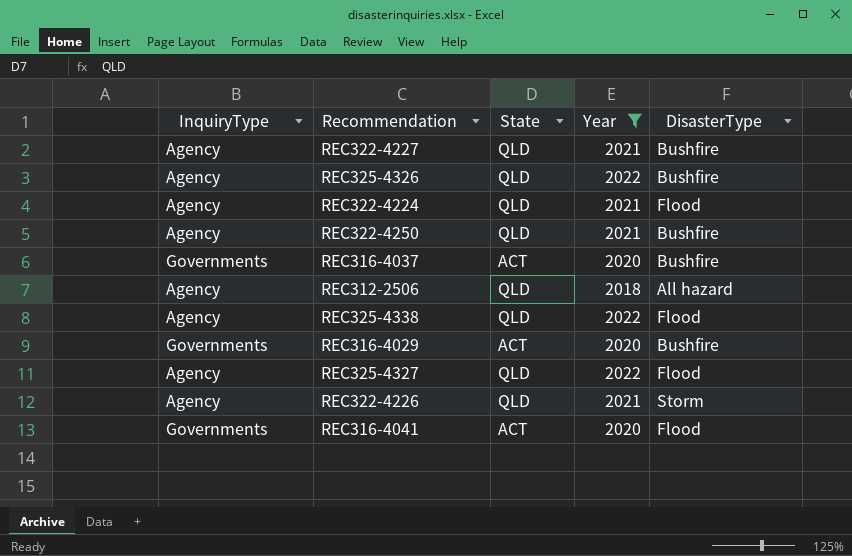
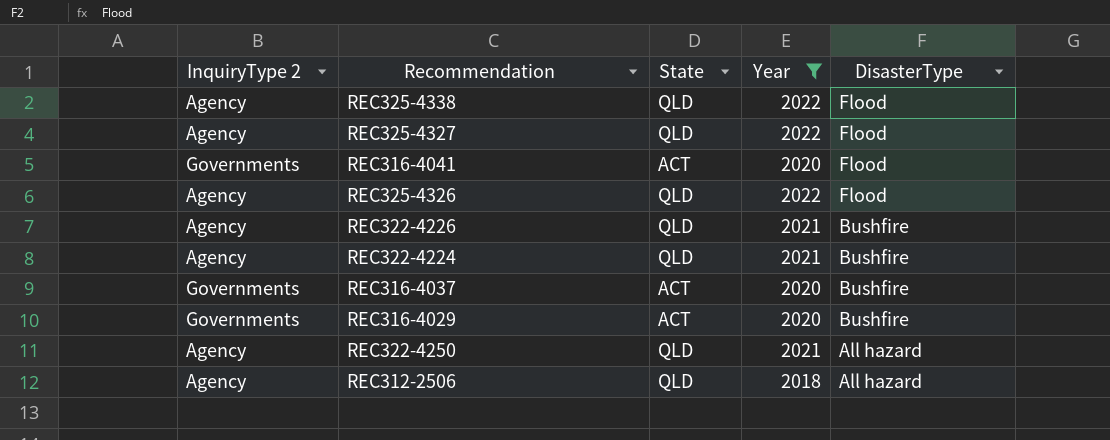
row order: none -> DisasterType descending
column name: InquiryType -> InquiryType 2
row REC322-4227: Agency | QLD | 2021 | Bushfire -> none
REC325-4326 | DisasterType: Bushfire -> Flood
REC322-4226 | DisasterType: Storm -> Bushfire
REC322-4224 | DisasterType: Flood -> Bushfire
REC322-4250 | DisasterType: Bushfire -> All hazard

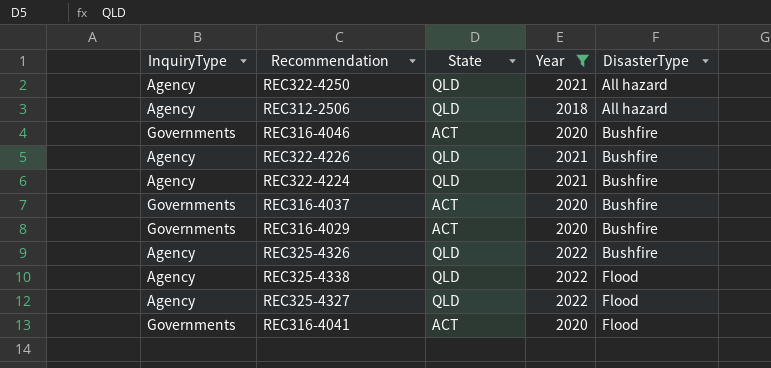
row order: DisasterType descending -> DisasterType ascending
column name: InquiryType 2 -> InquiryType
row REC316-4046: none -> Governments | ACT | 2020 | Bushfire
REC325-4326 | DisasterType: Flood -> Bushfire

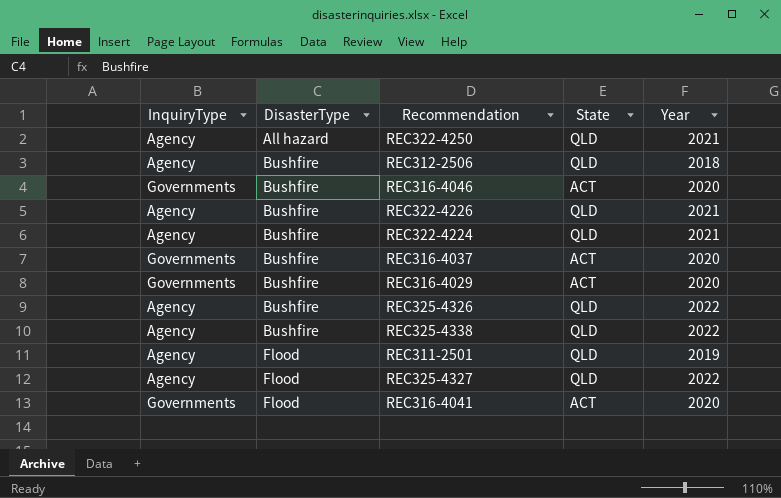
filter: Year != 2019 -> none
column DisasterType | position: 5 -> 2
REC312-2506 | DisasterType: All hazard -> Bushfire
REC325-4338 | DisasterType: Flood -> Bushfire

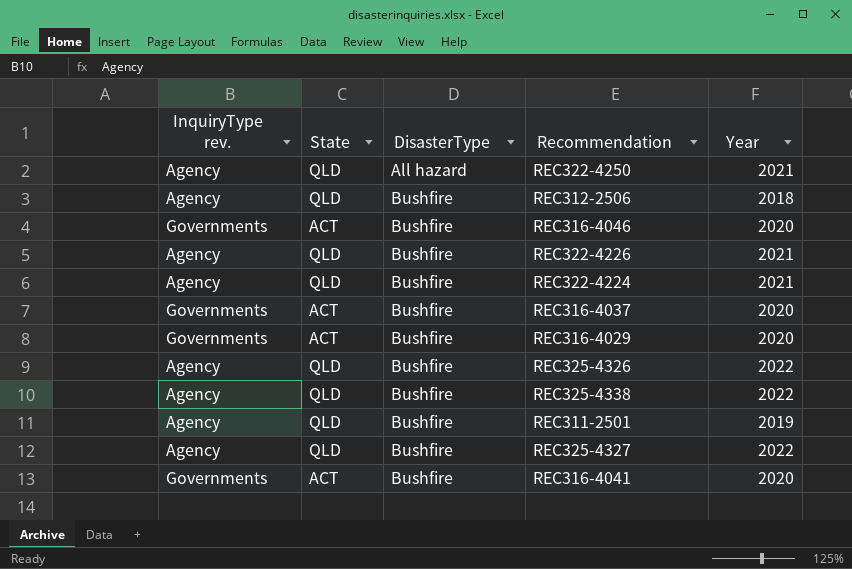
column name: InquiryType -> InquiryType rev.
column State | position: 4 -> 2
REC311-2501 | DisasterType: Flood -> Bushfire
REC325-4327 | DisasterType: Flood -> Bushfire
REC316-4041 | DisasterType: Flood -> Bushfire

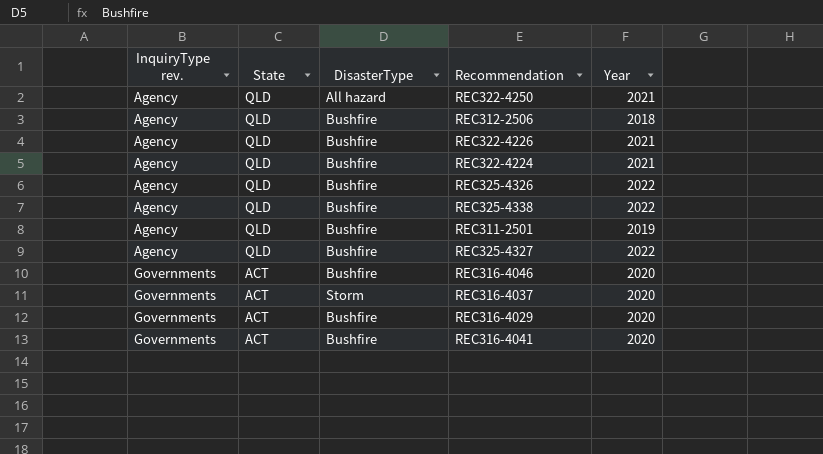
row order: DisasterType ascending -> InquiryType rev. ascending
REC316-4037 | DisasterType: Bushfire -> Storm

